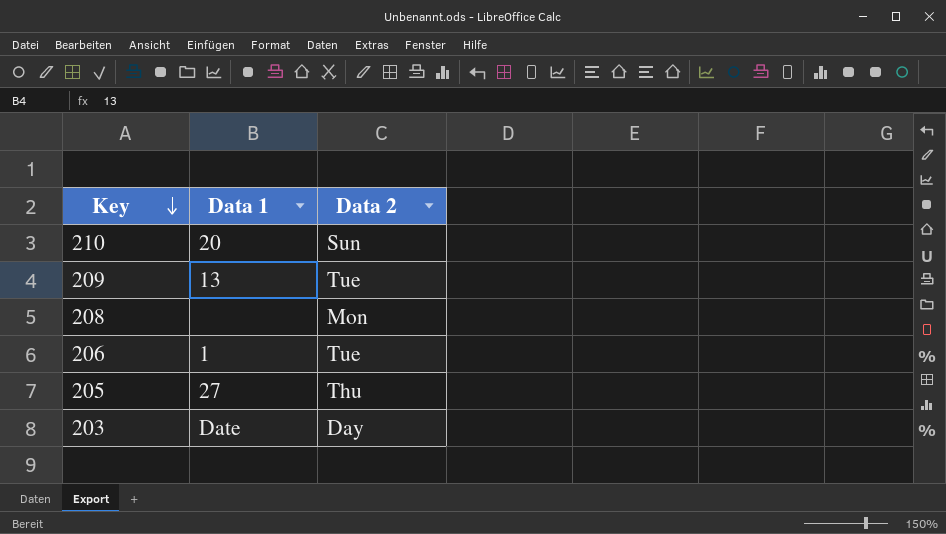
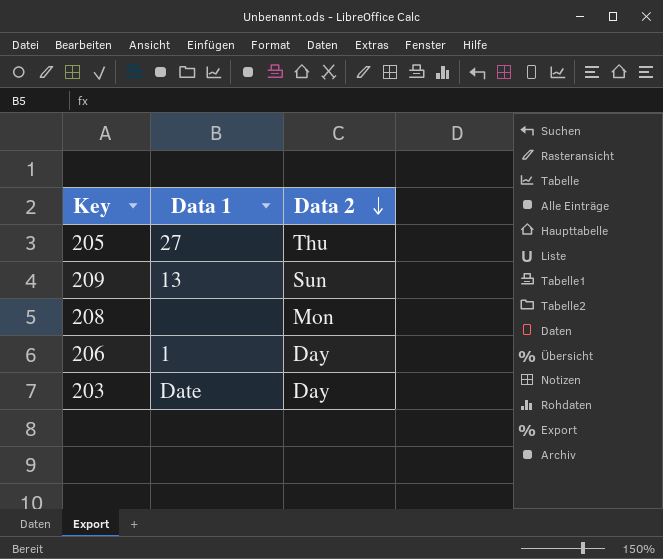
row order: Key descending -> Data 2 descending
row 210: 20 | Sun -> none
209 | Data 2: Tue -> Sun
206 | Data 2: Tue -> Day

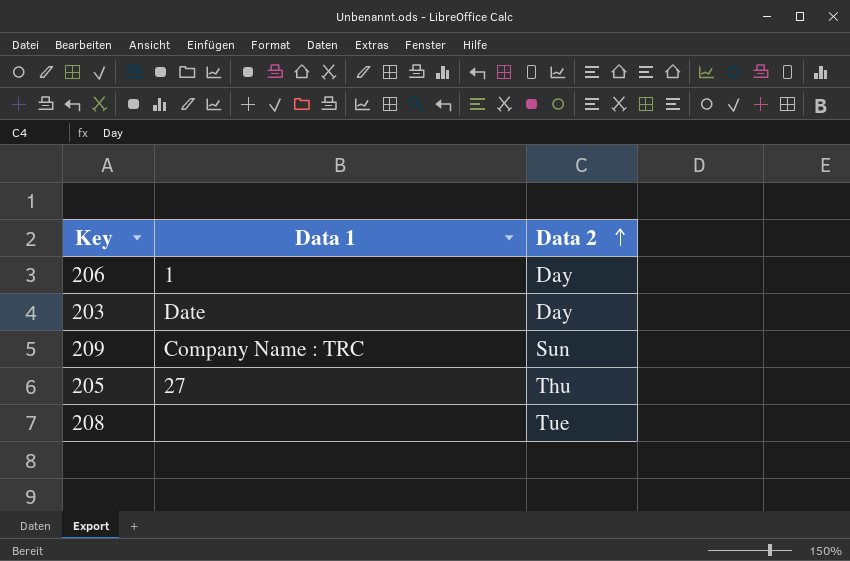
row order: Data 2 descending -> Data 2 ascending
209 | Data 1: 13 -> Company Name : TRC
208 | Data 2: Mon -> Tue

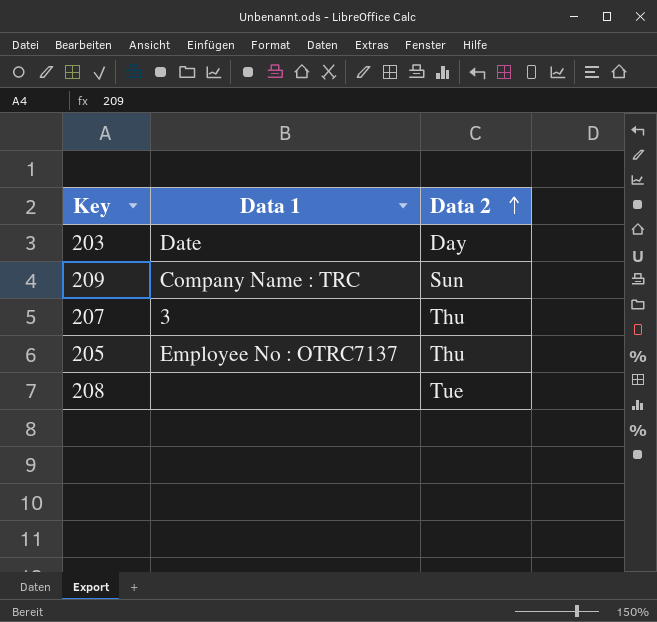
row 206: 1 | Day -> none
row 207: none -> 3 | Thu
205 | Data 1: 27 -> Employee No : OTRC7137

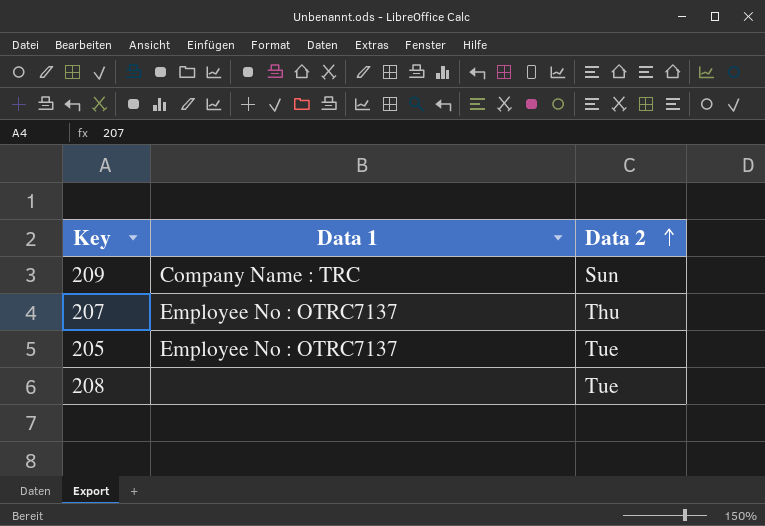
row 203: Date | Day -> none
207 | Data 1: 3 -> Employee No : OTRC7137
205 | Data 2: Thu -> Tue

